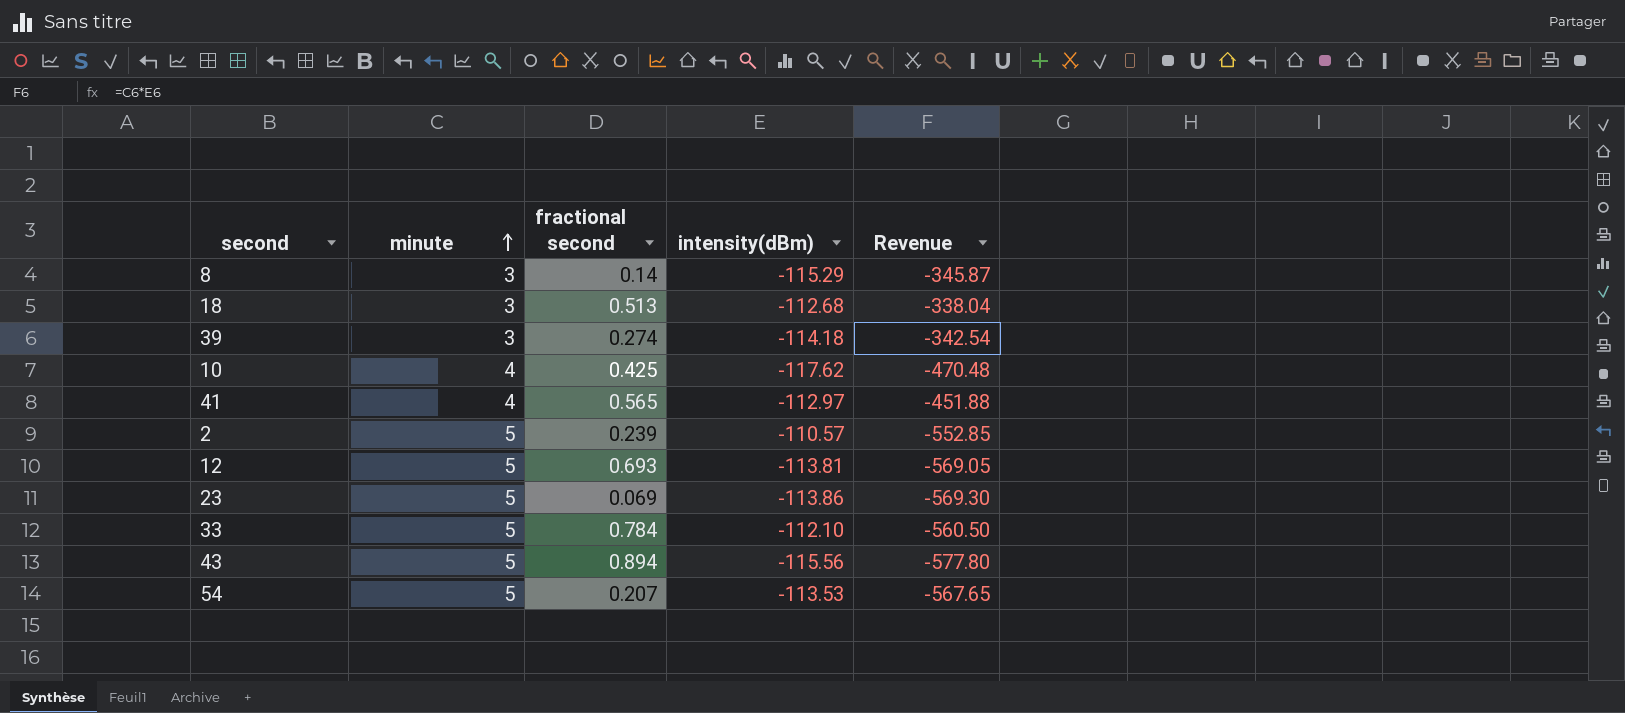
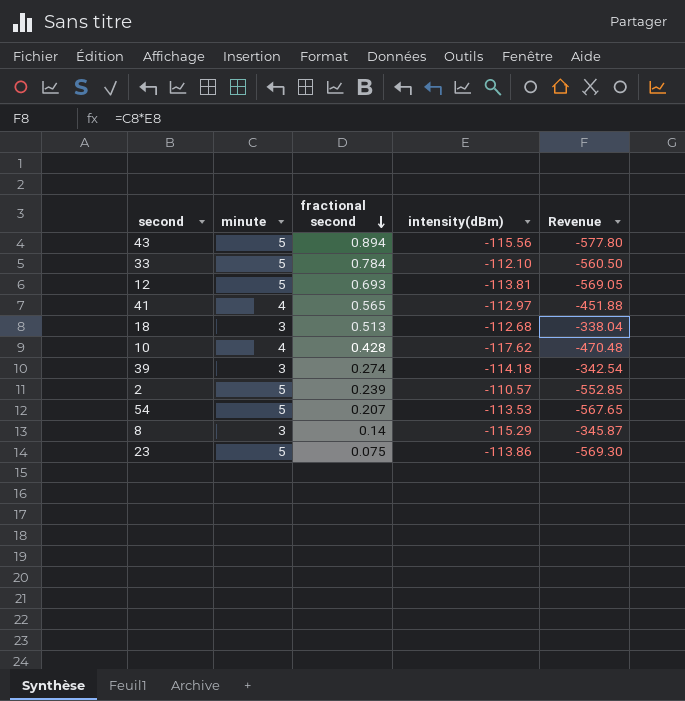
row order: minute ascending -> fractional second descending
10 | fractional second: 0.425 -> 0.428
23 | fractional second: 0.069 -> 0.075

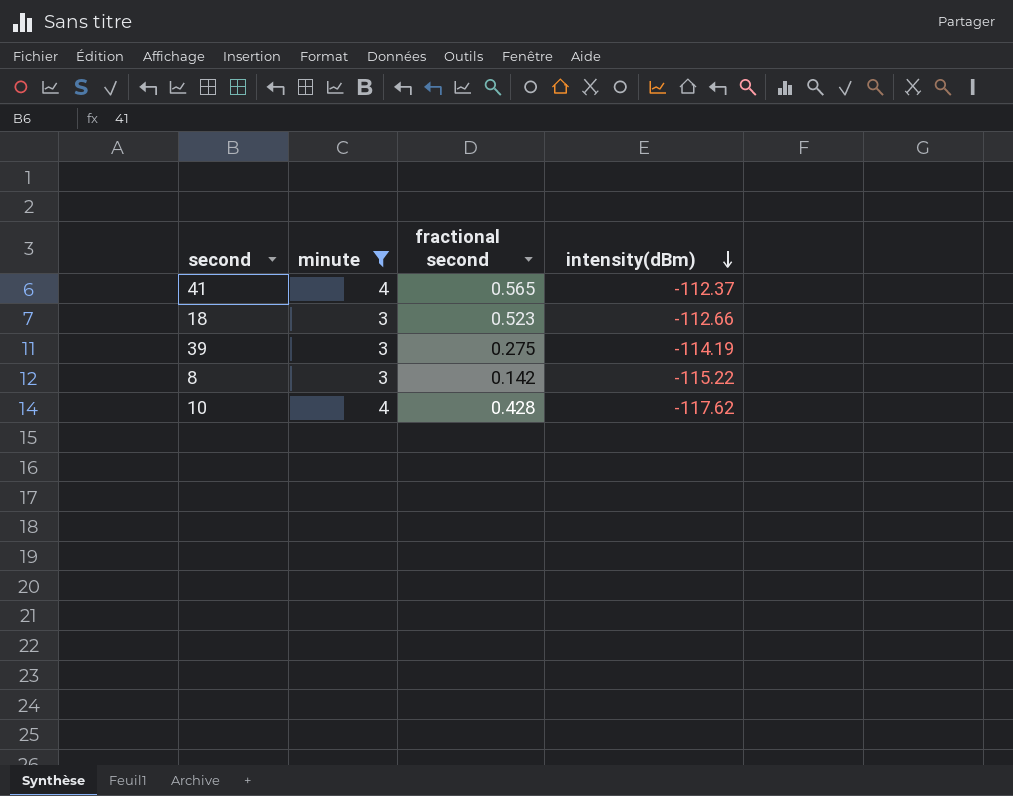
filter: none -> minute != 5
row order: fractional second descending -> intensity(dBm) descending
column Revenue | formula: [minute] * [intensity(dBm)] -> none
41 | intensity(dBm): -112.97 -> -112.37
18 | fractional second: 0.513 -> 0.523
18 | intensity(dBm): -112.68 -> -112.66
39 | fractional second: 0.274 -> 0.275
39 | intensity(dBm): -114.18 -> -114.19
8 | fractional second: 0.14 -> 0.142
8 | intensity(dBm): -115.29 -> -115.22

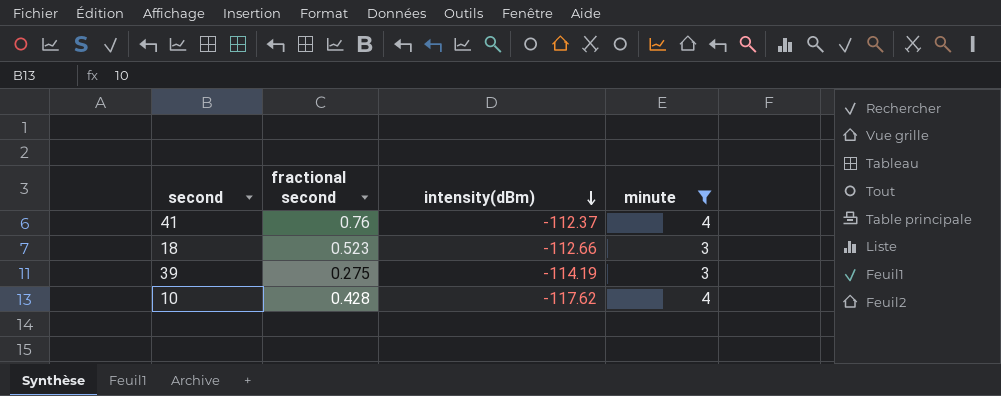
column minute | position: 2 -> 4
row 8: 3 | 0.142 | -115.22 -> none
41 | fractional second: 0.565 -> 0.76

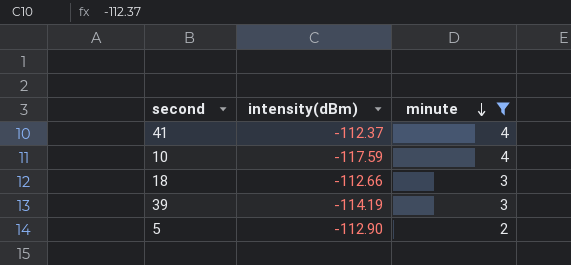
row order: intensity(dBm) descending -> minute descending
column fractional second | position: 2 -> none
10 | intensity(dBm): -117.62 -> -117.59
row 5: none -> -112.90 | 2

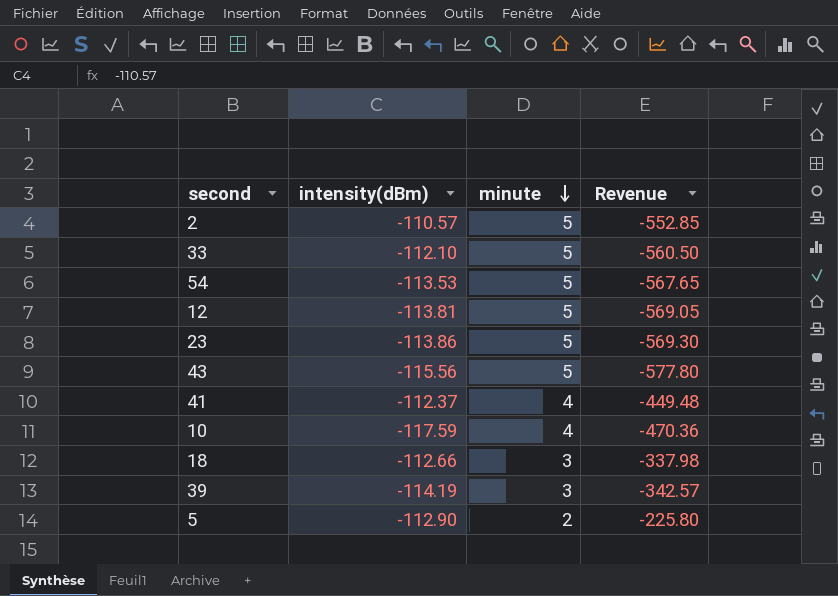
filter: minute != 5 -> none
column Revenue | formula: none -> [intensity(dBm)] * [minute]

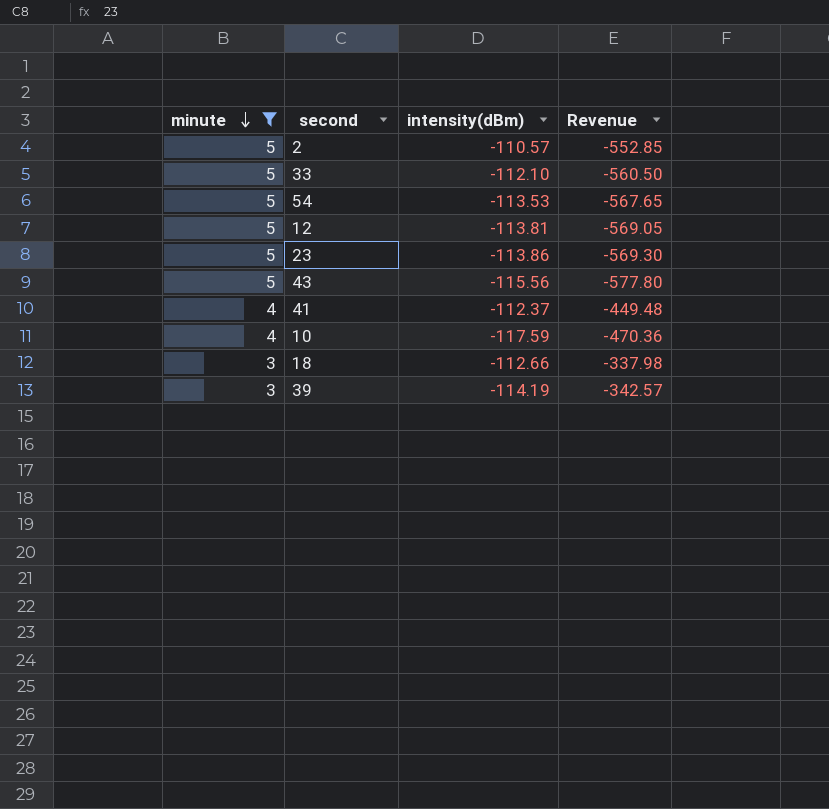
filter: none -> minute != 2
column minute | position: 3 -> 1

